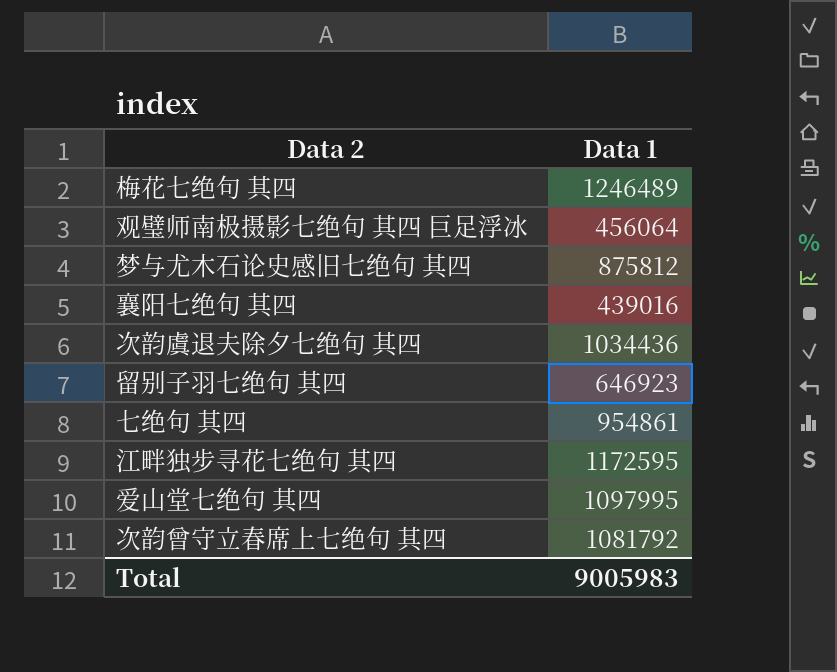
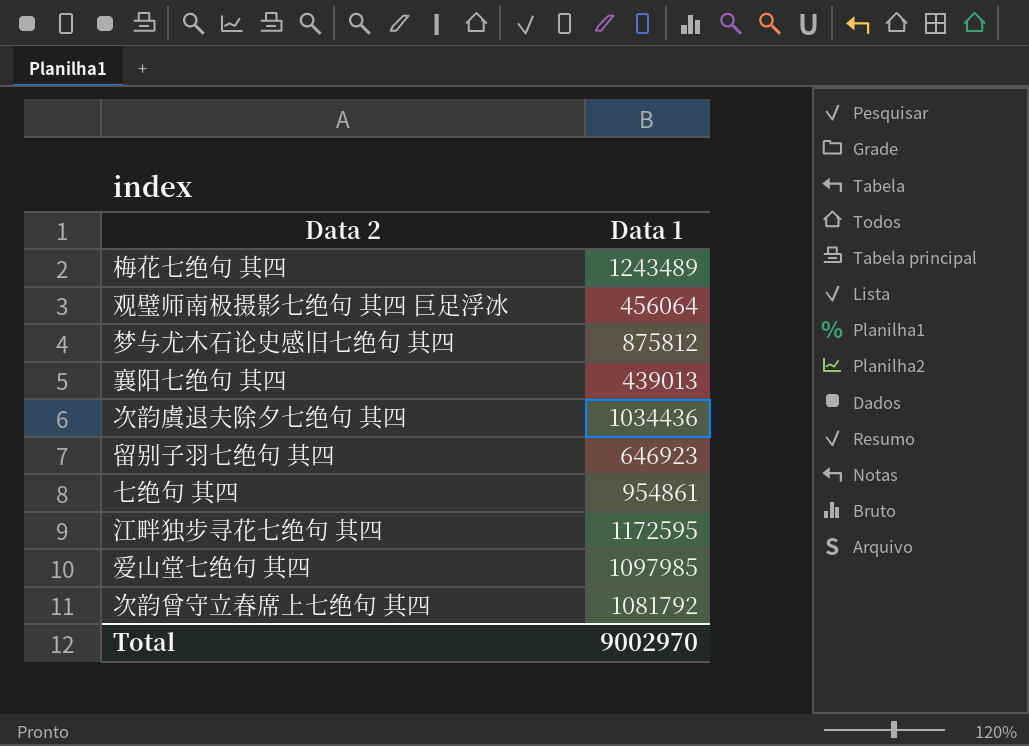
梅花七绝句 其四 | Data 1: 1246489 -> 1243489
襄阳七绝句 其四 | Data 1: 439016 -> 439013
爱山堂七绝句 其四 | Data 1: 1097995 -> 1097985
Total | Data 1: 9005983 -> 9002970

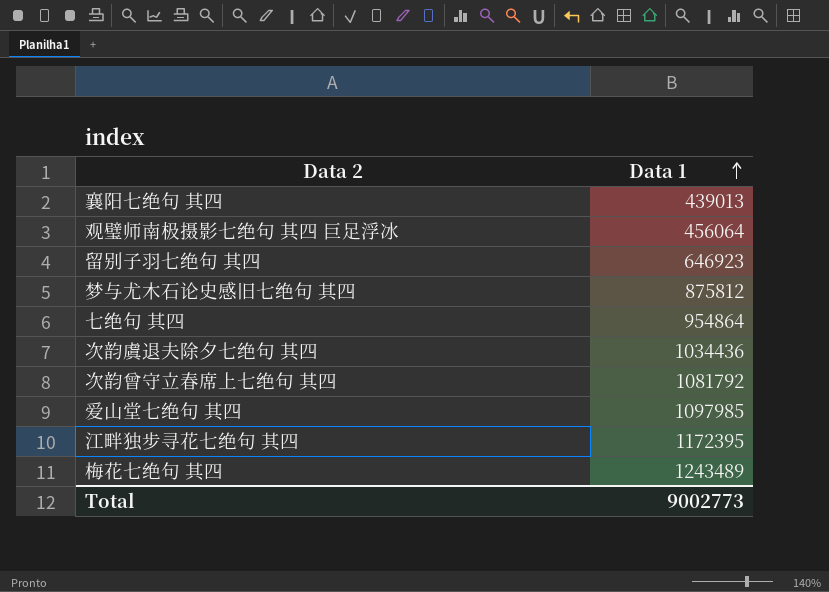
row order: none -> Data 1 ascending
七绝句 其四 | Data 1: 954861 -> 954864
江畔独步寻花七绝句 其四 | Data 1: 1172595 -> 1172395
Total | Data 1: 9002970 -> 9002773

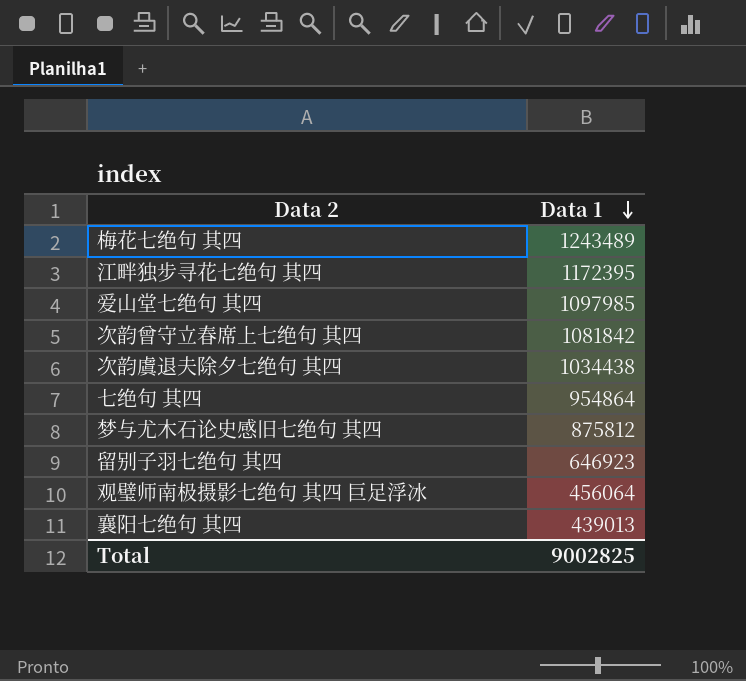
row order: Data 1 ascending -> Data 1 descending
次韵曾守立春席上七绝句 其四 | Data 1: 1081792 -> 1081842
次韵虞退夫除夕七绝句 其四 | Data 1: 1034436 -> 1034438
Total | Data 1: 9002773 -> 9002825

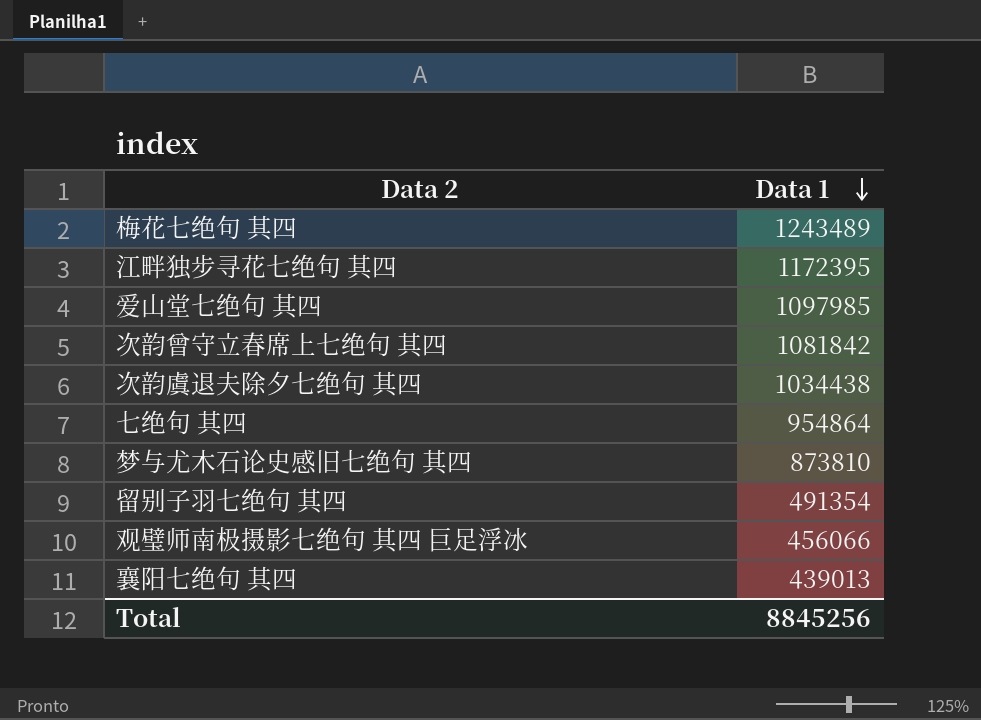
梦与尤木石论史感旧七绝句 其四 | Data 1: 875812 -> 873810
留别子羽七绝句 其四 | Data 1: 646923 -> 491354
观璧师南极摄影七绝句 其四 巨足浮冰 | Data 1: 456064 -> 456066
Total | Data 1: 9002825 -> 8845256

